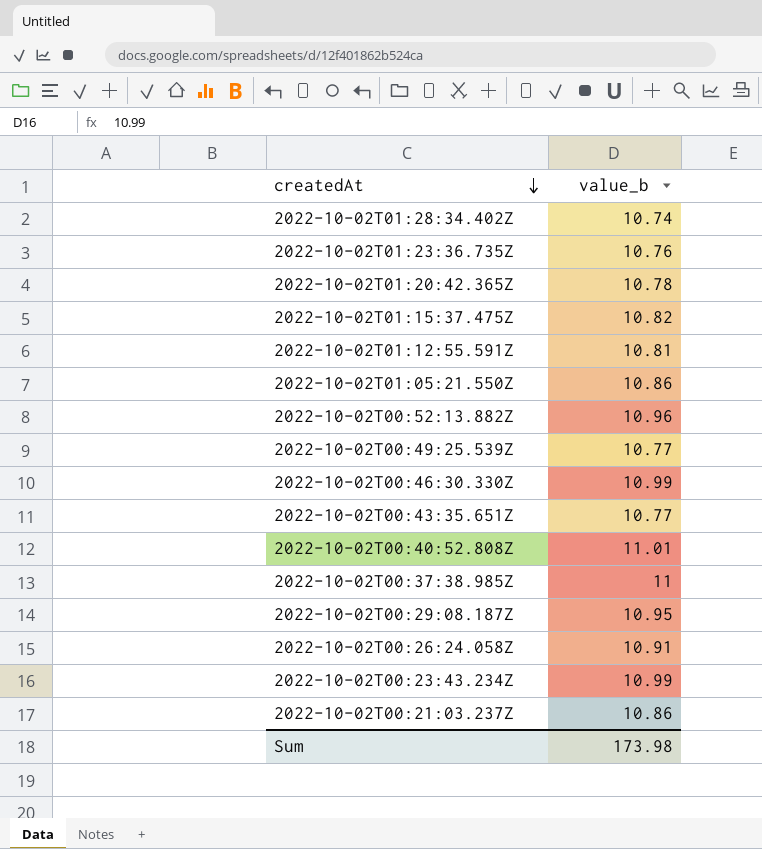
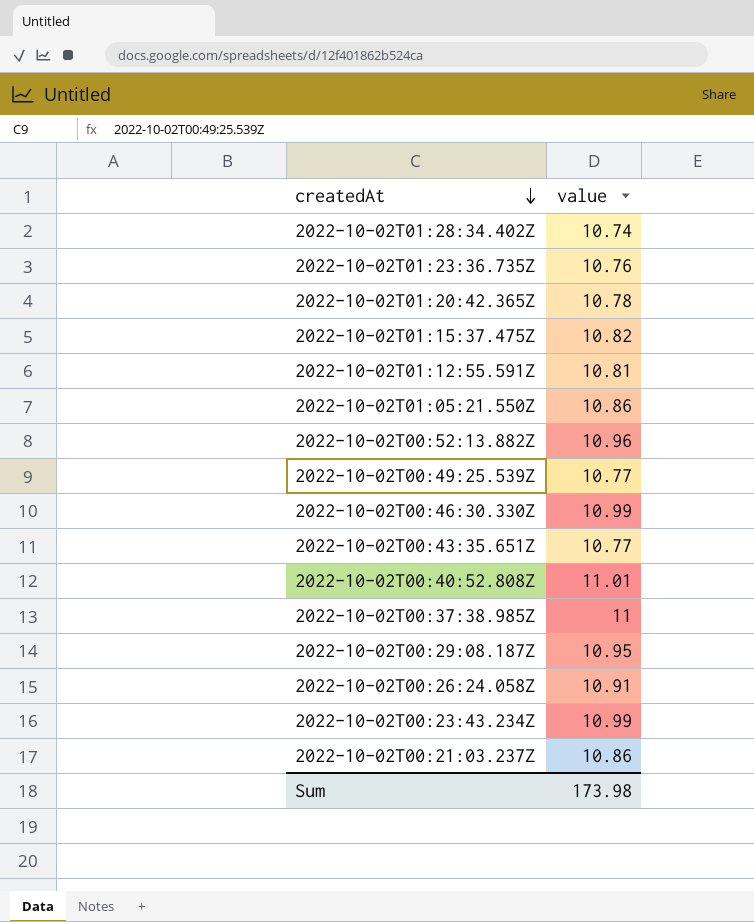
column name: value_b -> value

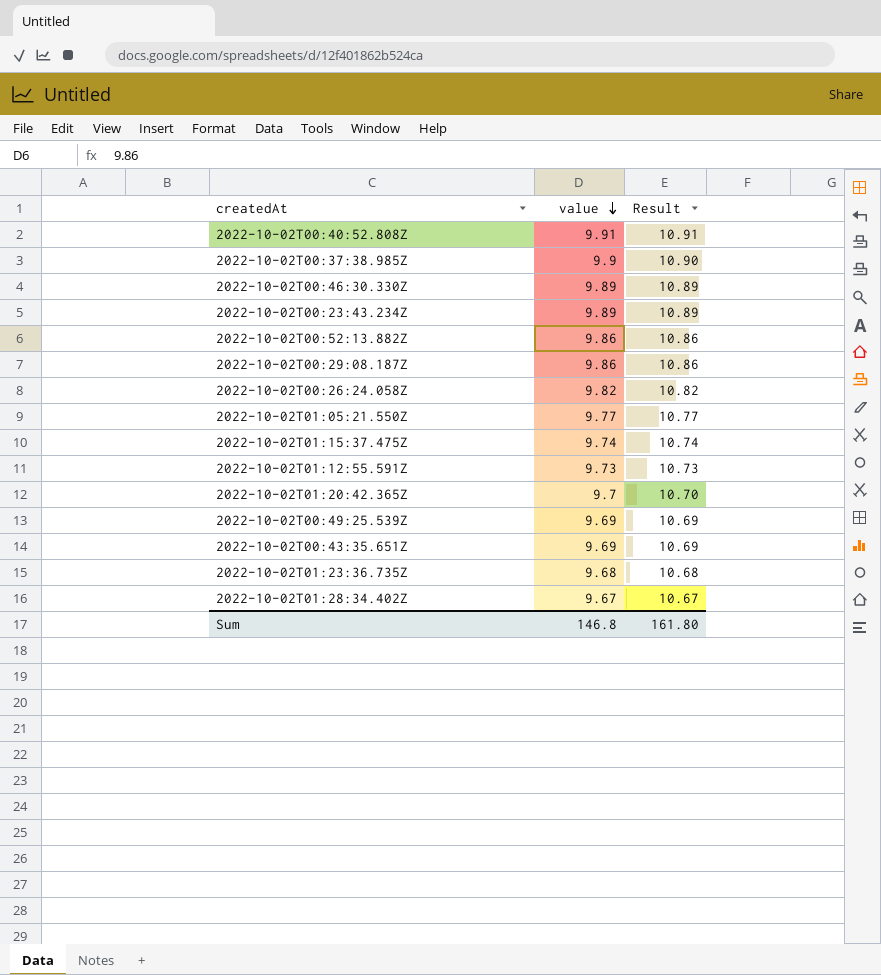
row order: createdAt descending -> value descending
column Result | formula: none -> [value] + 1
row 2022-10-02T00:21:03.237Z: 10.86 -> none
2022-10-02T00:40:52.808Z | value: 11.01 -> 9.91
2022-10-02T00:37:38.985Z | value: 11 -> 9.9
2022-10-02T00:46:30.330Z | value: 10.99 -> 9.89
2022-10-02T00:23:43.234Z | value: 10.99 -> 9.89
2022-10-02T00:52:13.882Z | value: 10.96 -> 9.86
2022-10-02T00:29:08.187Z | value: 10.95 -> 9.86
2022-10-02T00:26:24.058Z | value: 10.91 -> 9.82
2022-10-02T01:05:21.550Z | value: 10.86 -> 9.77
2022-10-02T01:15:37.475Z | value: 10.82 -> 9.74
2022-10-02T01:12:55.591Z | value: 10.81 -> 9.73
2022-10-02T01:20:42.365Z | value: 10.78 -> 9.7
2022-10-02T00:49:25.539Z | value: 10.77 -> 9.69
2022-10-02T00:43:35.651Z | value: 10.77 -> 9.69
2022-10-02T01:23:36.735Z | value: 10.76 -> 9.68
2022-10-02T01:28:34.402Z | value: 10.74 -> 9.67
Sum | value: 173.98 -> 146.8

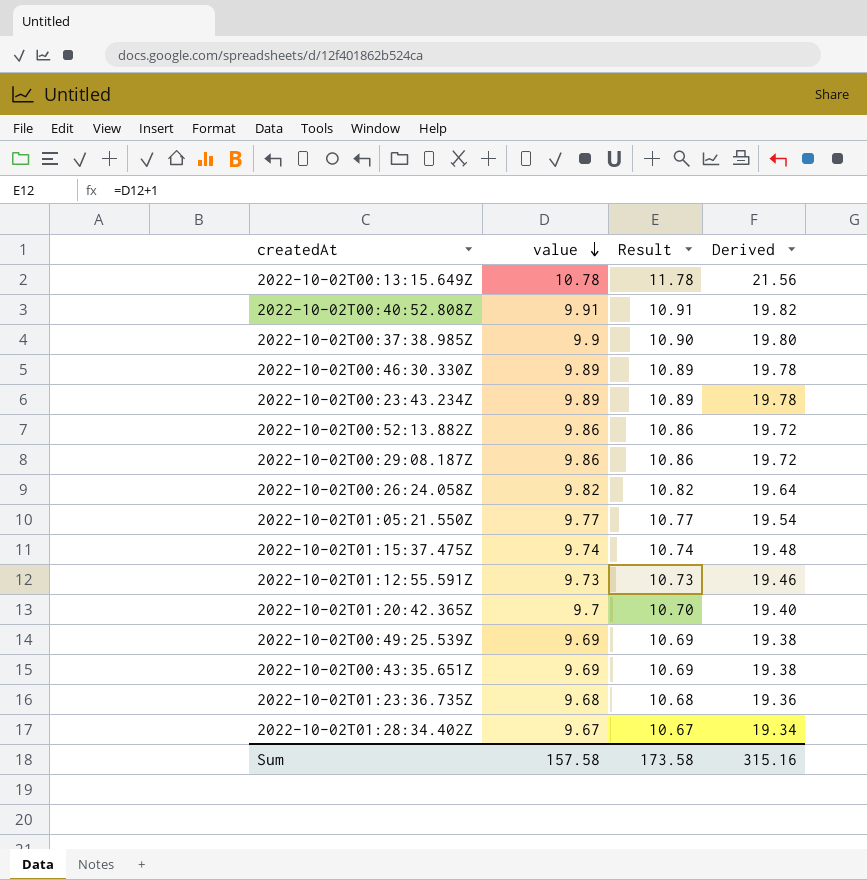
column Derived | formula: none -> [value] * 2
row 2022-10-02T00:13:15.649Z: none -> 10.78 | 11.78 | 21.56
Sum | value: 146.8 -> 157.58
Sum | Result: 161.80 -> 173.58

